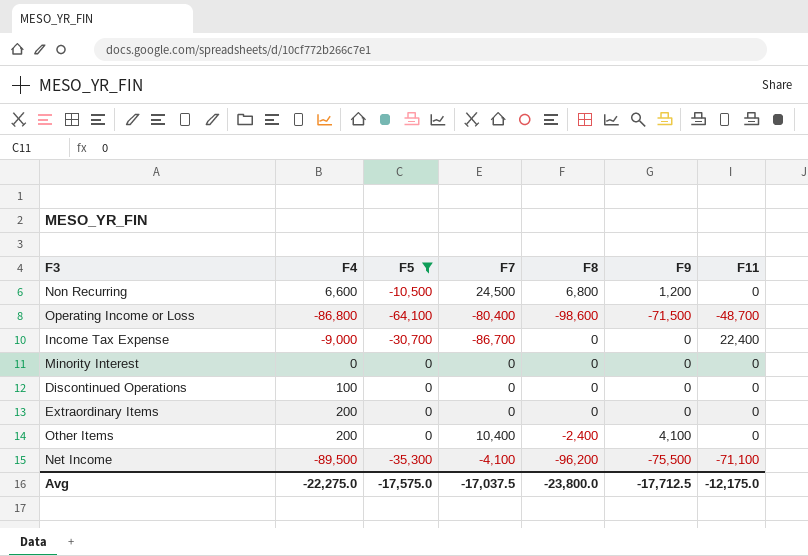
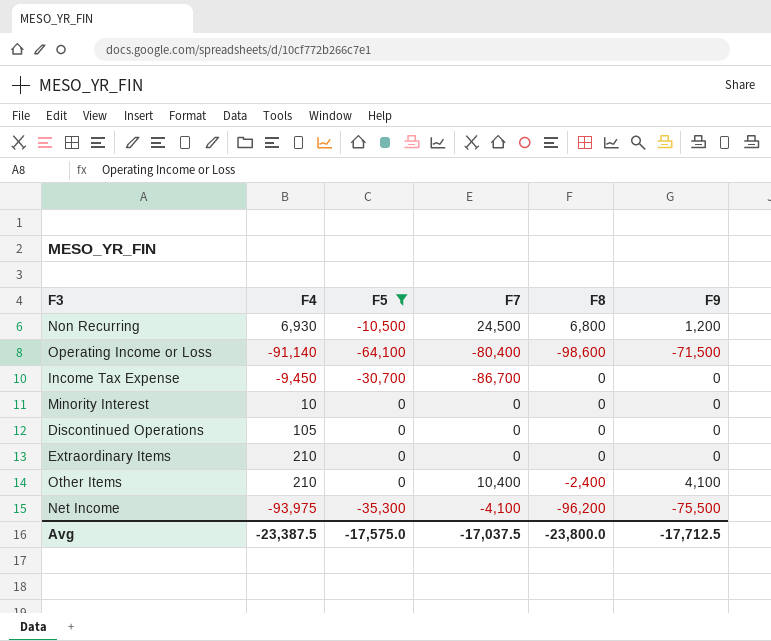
column F11 | position: 7 -> none
Non Recurring | F4: 6,600 -> 6,930
Operating Income or Loss | F4: -86,800 -> -91,140
Income Tax Expense | F4: -9,000 -> -9,450
Minority Interest | F4: 0 -> 10
Discontinued Operations | F4: 100 -> 105
Extraordinary Items | F4: 200 -> 210
Other Items | F4: 200 -> 210
Net Income | F4: -89,500 -> -93,975
Avg | F4: -22,275.0 -> -23,387.5

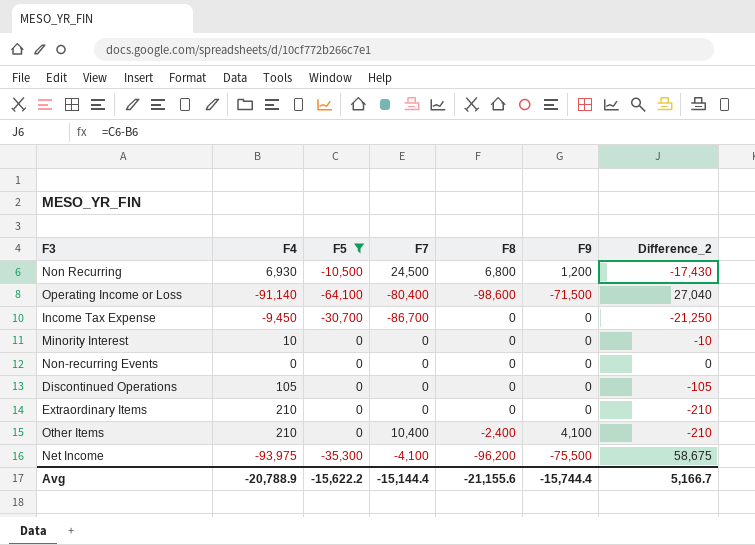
column Difference_2 | formula: none -> [F5] - [F4]
row Non-recurring Events: none -> 0 | 0 | 0 | 0 | 0 | 0
Avg | F4: -23,387.5 -> -20,788.9
Avg | F5: -17,575.0 -> -15,622.2
Avg | F7: -17,037.5 -> -15,144.4
Avg | F8: -23,800.0 -> -21,155.6
Avg | F9: -17,712.5 -> -15,744.4

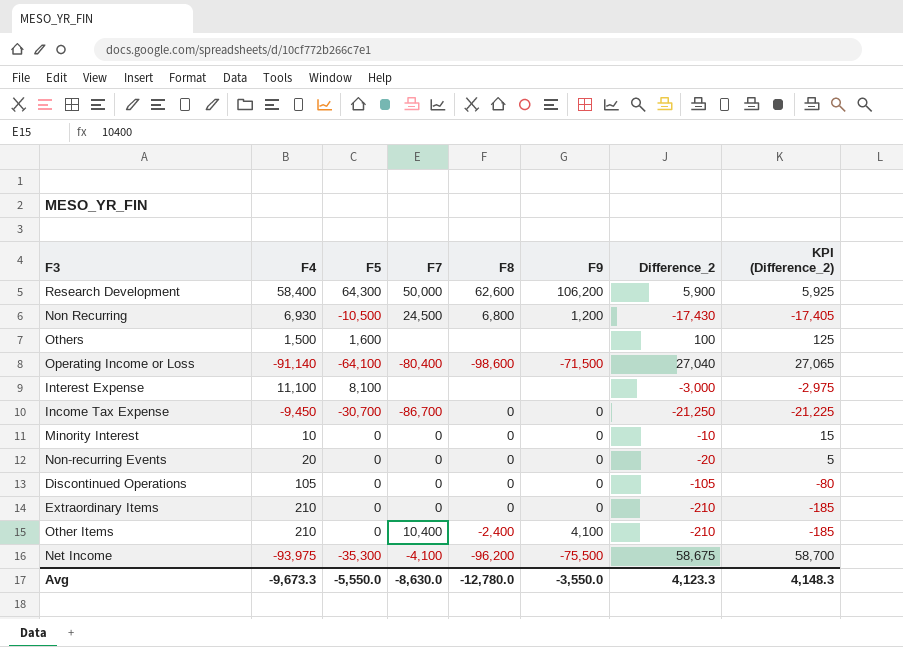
filter: F5 <= 0 -> none
column KPI (Difference_2) | formula: none -> [Difference_2] + 25
Non-recurring Events | F4: 0 -> 20
Non-recurring Events | Difference_2: 0 -> -20
Avg | F4: -20,788.9 -> -9,673.3
Avg | F5: -15,622.2 -> -5,550.0
Avg | F7: -15,144.4 -> -8,630.0
Avg | F8: -21,155.6 -> -12,780.0
Avg | F9: -15,744.4 -> -3,550.0
Avg | Difference_2: 5,166.7 -> 4,123.3

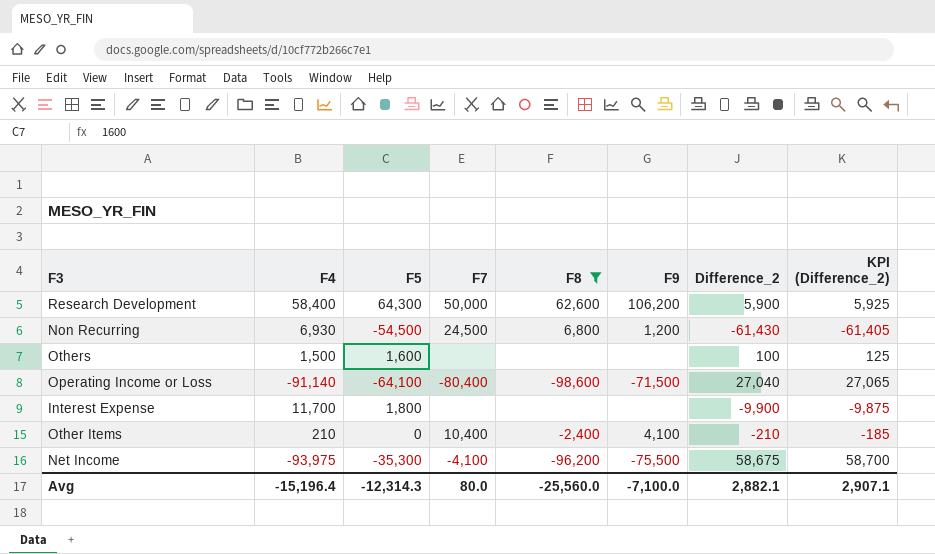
filter: none -> F8 != 0
Non Recurring | F5: -10,500 -> -54,500
Non Recurring | Difference_2: -17,430 -> -61,430
Non Recurring | KPI (Difference_2): -17,405 -> -61,405
Interest Expense | F4: 11,100 -> 11,700
Interest Expense | F5: 8,100 -> 1,800
Interest Expense | Difference_2: -3,000 -> -9,900
Interest Expense | KPI (Difference_2): -2,975 -> -9,875
Avg | F4: -9,673.3 -> -15,196.4
Avg | F5: -5,550.0 -> -12,314.3
Avg | F7: -8,630.0 -> 80.0
Avg | F8: -12,780.0 -> -25,560.0
Avg | F9: -3,550.0 -> -7,100.0
Avg | Difference_2: 4,123.3 -> 2,882.1
Avg | KPI (Difference_2): 4,148.3 -> 2,907.1

